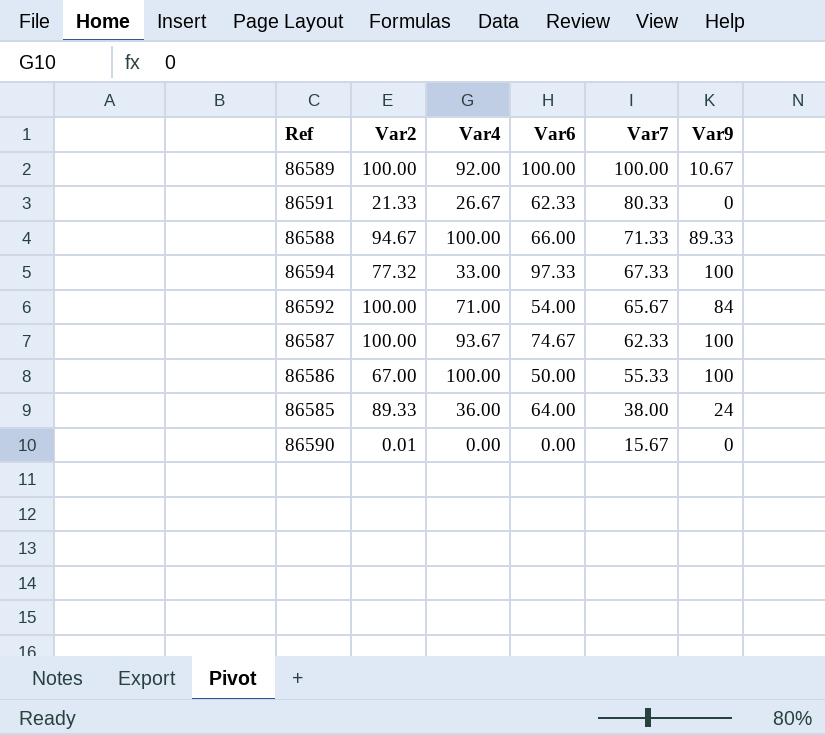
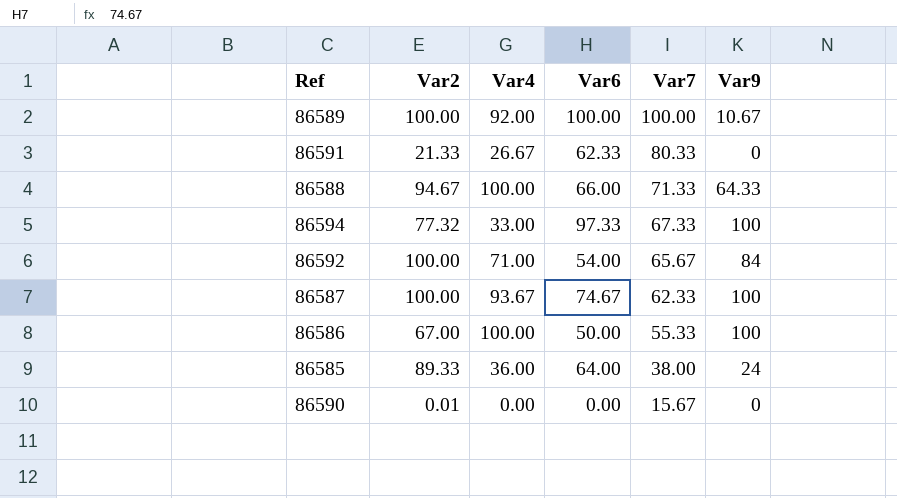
86588 | Var9: 89.33 -> 64.33

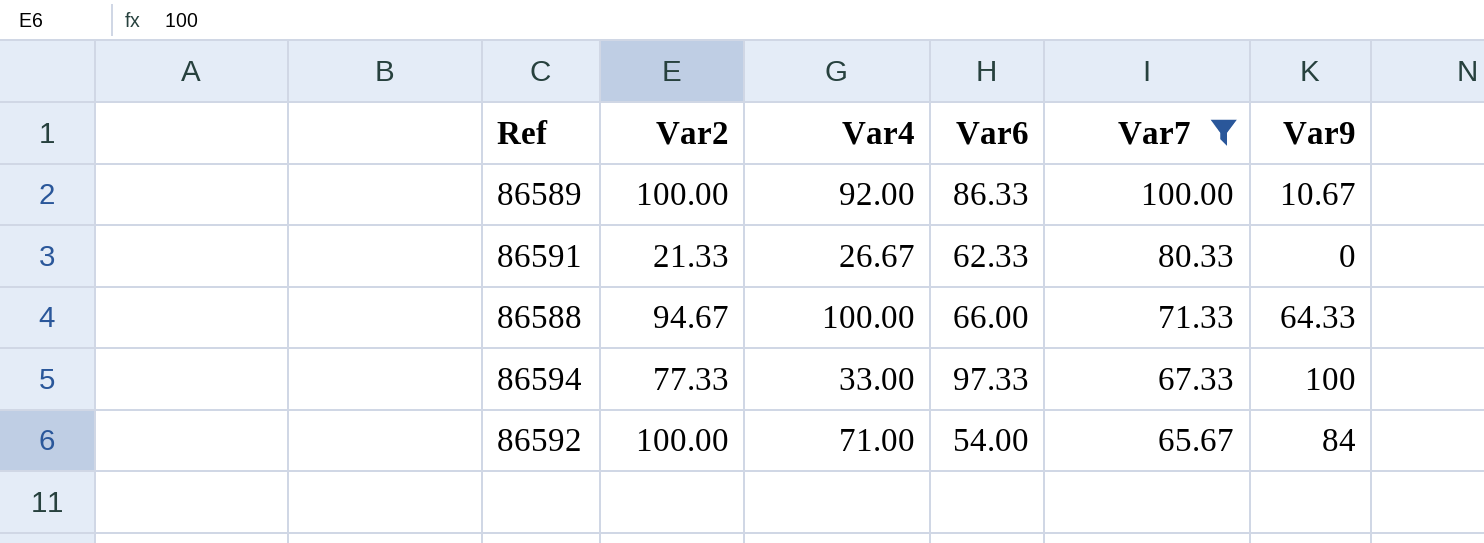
filter: none -> Var7 >= 65.67
86589 | Var6: 100.00 -> 86.33
86594 | Var2: 77.32 -> 77.33

